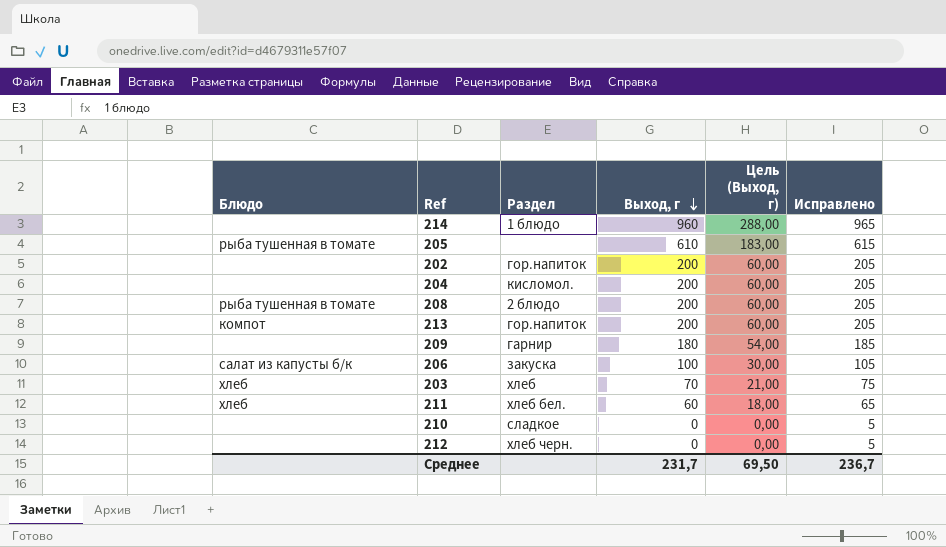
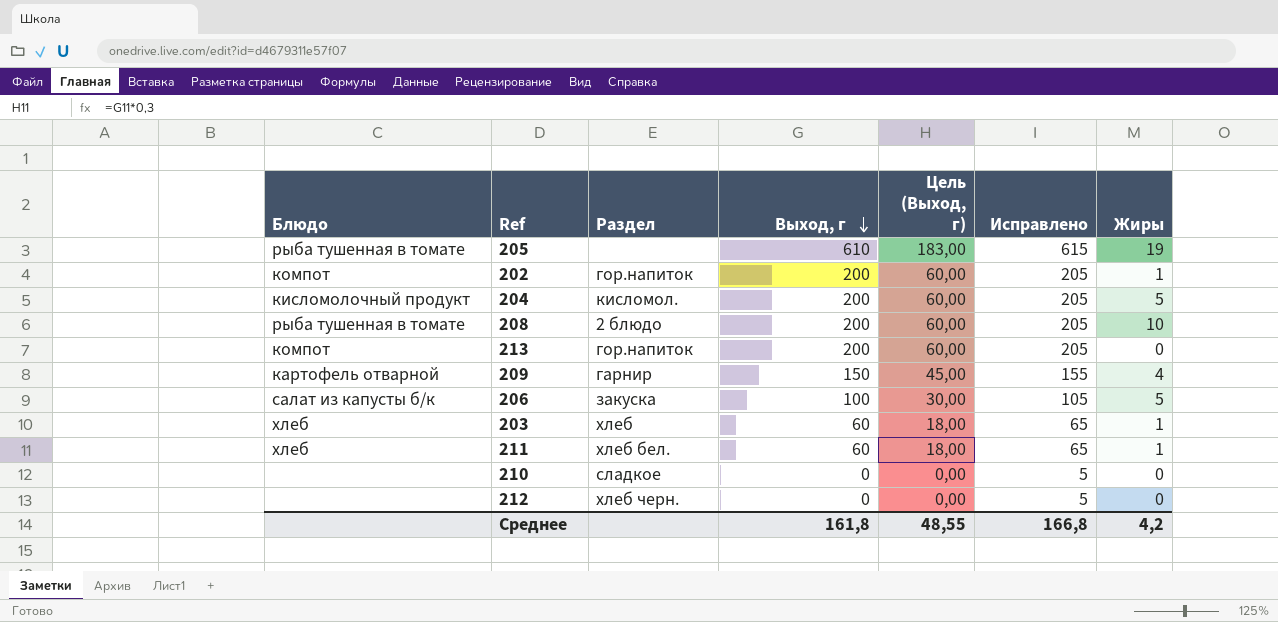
column Жиры | position: none -> 7
row 214: none | 1 блюдо | 960 | 288,00 | 965 -> none
202 | Блюдо: none -> компот
204 | Блюдо: none -> кисломолочный продукт
209 | Блюдо: none -> картофель отварной
209 | Выход, г: 180 -> 150
209 | Цель (Выход, г): 54,00 -> 45,00
209 | Исправлено: 185 -> 155
203 | Выход, г: 70 -> 60
203 | Цель (Выход, г): 21,00 -> 18,00
203 | Исправлено: 75 -> 65
Среднее | Выход, г: 231,7 -> 161,8
Среднее | Цель (Выход, г): 69,50 -> 48,55
Среднее | Исправлено: 236,7 -> 166,8

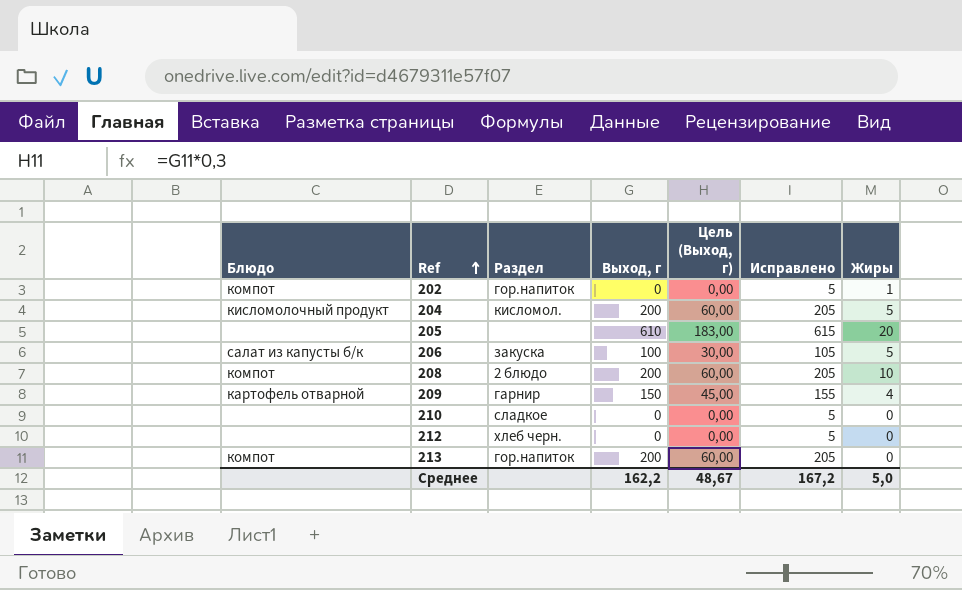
row order: Выход, г descending -> Ref ascending
row 203: хлеб | хлеб | 60 | 18,00 | 65 | 1 -> none
row 211: хлеб | хлеб бел. | 60 | 18,00 | 65 | 1 -> none
202 | Выход, г: 200 -> 0
202 | Цель (Выход, г): 60,00 -> 0,00
202 | Исправлено: 205 -> 5
205 | Блюдо: рыба тушенная в томате -> none
205 | Жиры: 19 -> 20
208 | Блюдо: рыба тушенная в томате -> компот
Среднее | Выход, г: 161,8 -> 162,2
Среднее | Цель (Выход, г): 48,55 -> 48,67
Среднее | Исправлено: 166,8 -> 167,2
Среднее | Жиры: 4,2 -> 5,0

